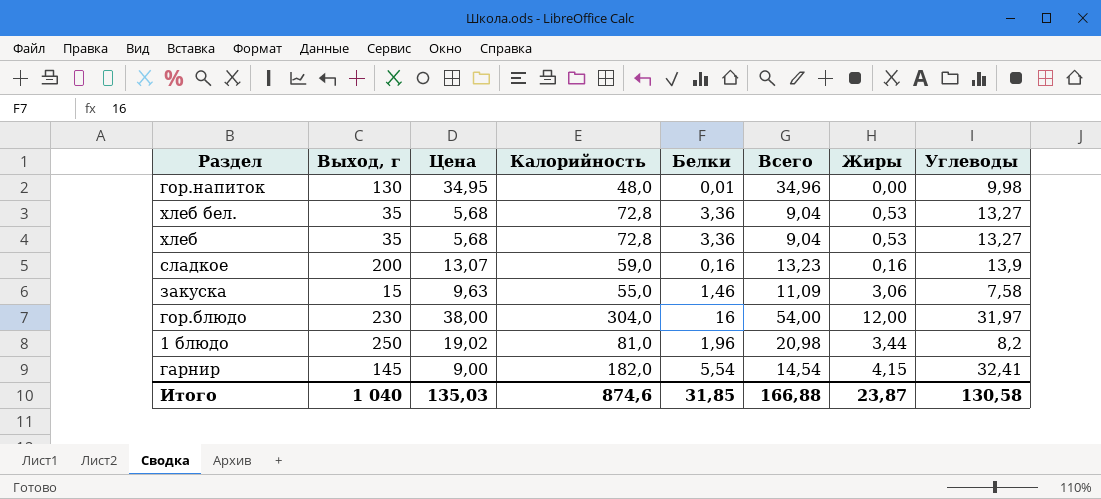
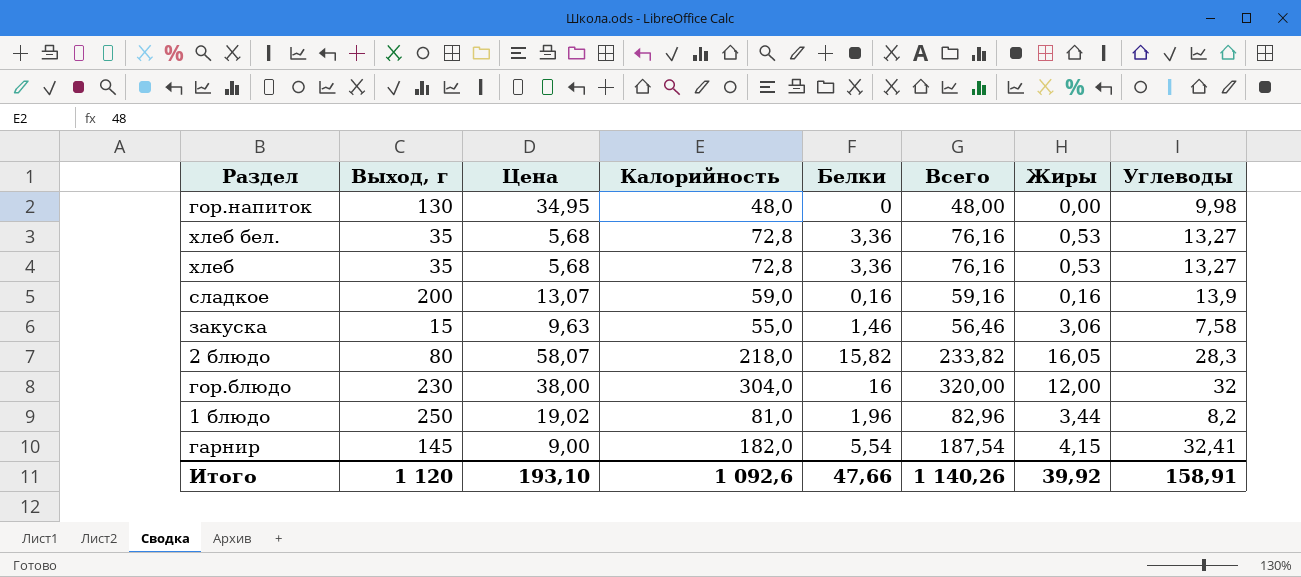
column Всего | formula: [Цена] + [Белки] -> [Калорийность] + [Белки]
гор.напиток | Белки: 0,01 -> 0
row 2 блюдо: none -> 80 | 58,07 | 218,0 | 15,82 | 233,82 | 16,05 | 28,3
гор.блюдо | Углеводы: 31,97 -> 32
Итого | Выход, г: 1 040 -> 1 120
Итого | Цена: 135,03 -> 193,10
Итого | Калорийность: 874,6 -> 1 092,6
Итого | Белки: 31,85 -> 47,66
Итого | Всего: 166,88 -> 1 140,26
Итого | Жиры: 23,87 -> 39,92
Итого | Углеводы: 130,58 -> 158,91

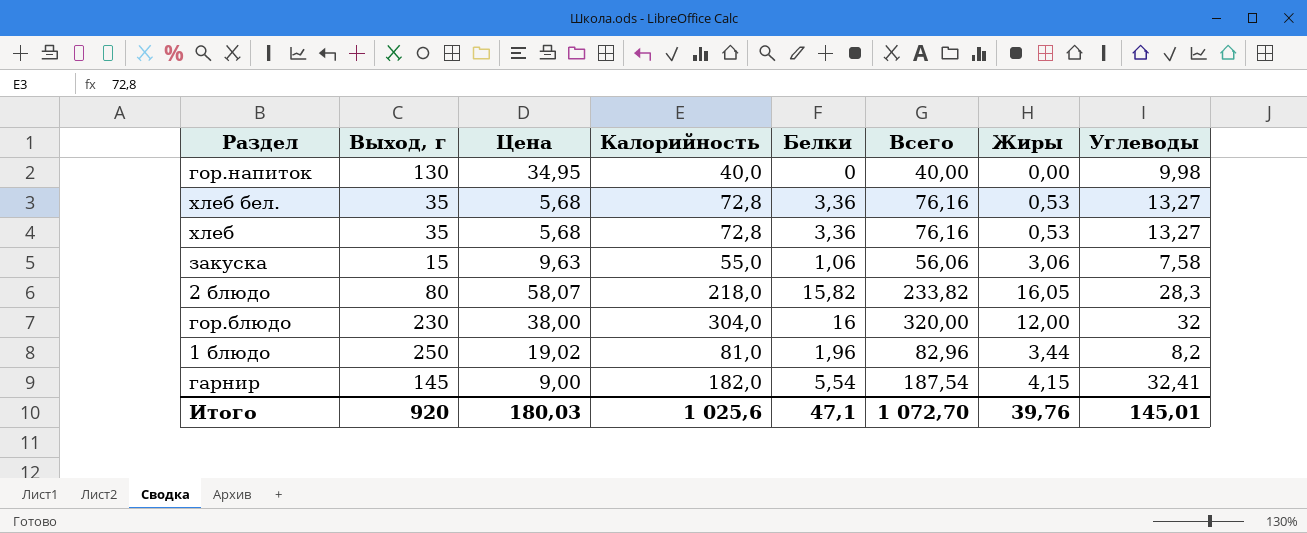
row сладкое: 200 | 13,07 | 59,0 | 0,16 | 59,16 | 0,16 | 13,9 -> none
гор.напиток | Калорийность: 48,0 -> 40,0
гор.напиток | Всего: 48,00 -> 40,00
закуска | Белки: 1,46 -> 1,06
закуска | Всего: 56,46 -> 56,06
Итого | Выход, г: 1 120 -> 920
Итого | Цена: 193,10 -> 180,03
Итого | Калорийность: 1 092,6 -> 1 025,6
Итого | Белки: 47,66 -> 47,1
Итого | Всего: 1 140,26 -> 1 072,70
Итого | Жиры: 39,92 -> 39,76
Итого | Углеводы: 158,91 -> 145,01

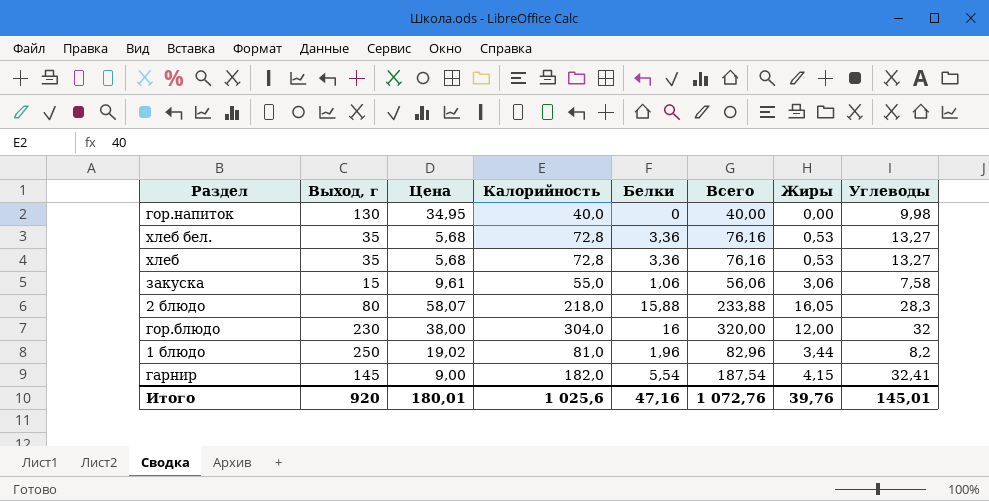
закуска | Цена: 9,63 -> 9,61
2 блюдо | Белки: 15,82 -> 15,88
2 блюдо | Всего: 233,82 -> 233,88
Итого | Цена: 180,03 -> 180,01
Итого | Белки: 47,1 -> 47,16
Итого | Всего: 1 072,70 -> 1 072,76

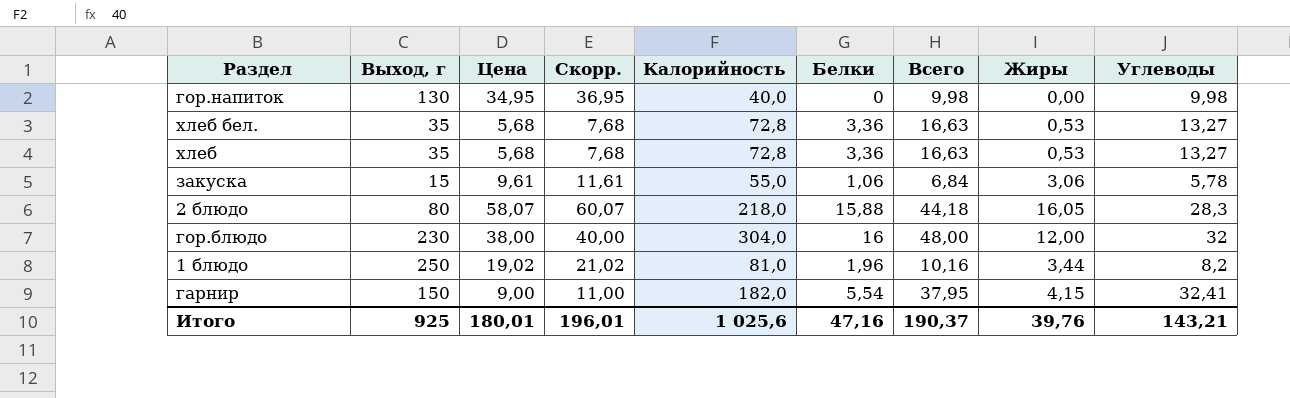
column Скорр. | formula: none -> [Цена] + 2
column Всего | formula: [Калорийность] + [Белки] -> [Белки] + [Углеводы]
закуска | Углеводы: 7,58 -> 5,78
гарнир | Выход, г: 145 -> 150
Итого | Выход, г: 920 -> 925
Итого | Всего: 1 072,76 -> 190,37
Итого | Углеводы: 145,01 -> 143,21

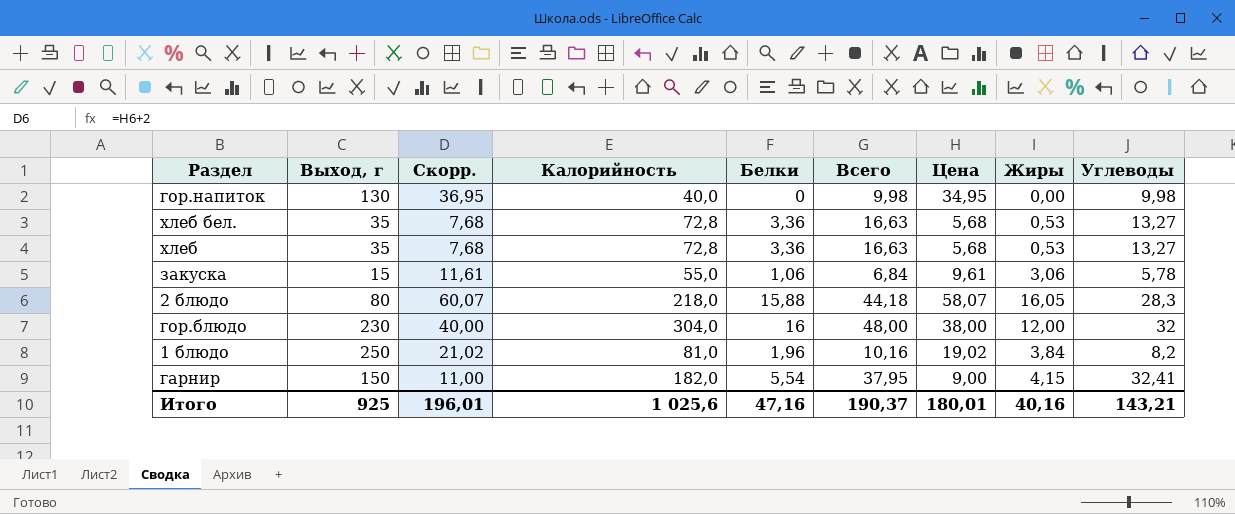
column Цена | position: 3 -> 7
1 блюдо | Жиры: 3,44 -> 3,84
Итого | Жиры: 39,76 -> 40,16

